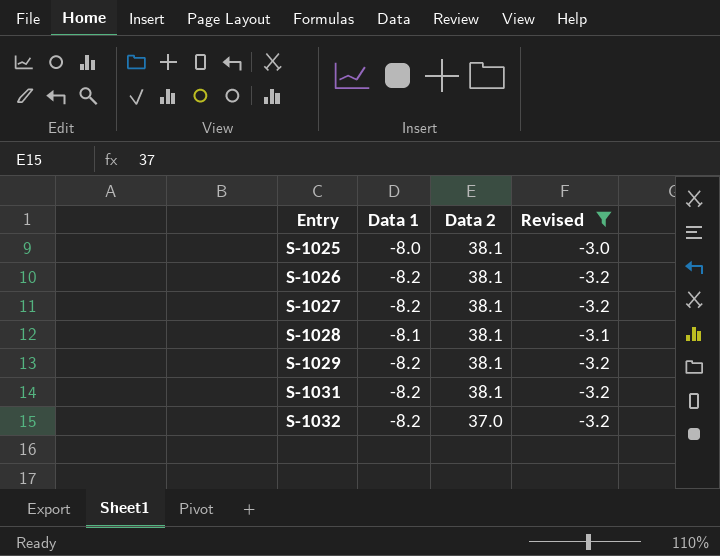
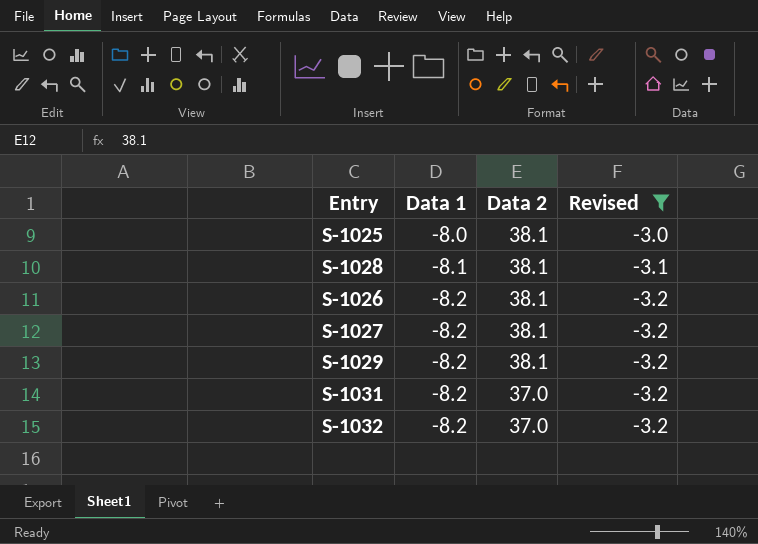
row order: Entry ascending -> Data 1 descending
S-1031 | Data 2: 38.1 -> 37.0

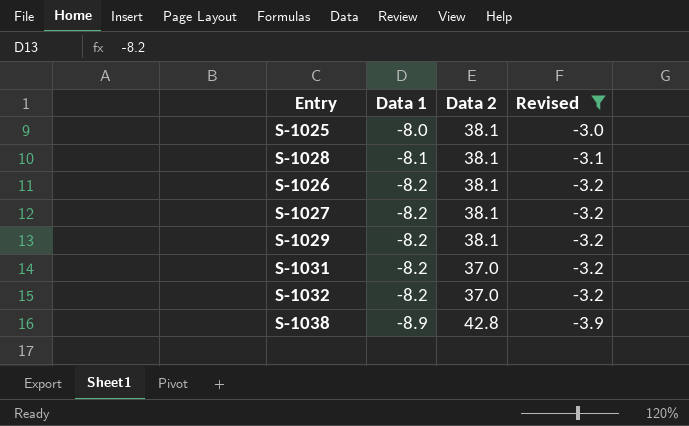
row S-1038: none -> -8.9 | 42.8 | -3.9

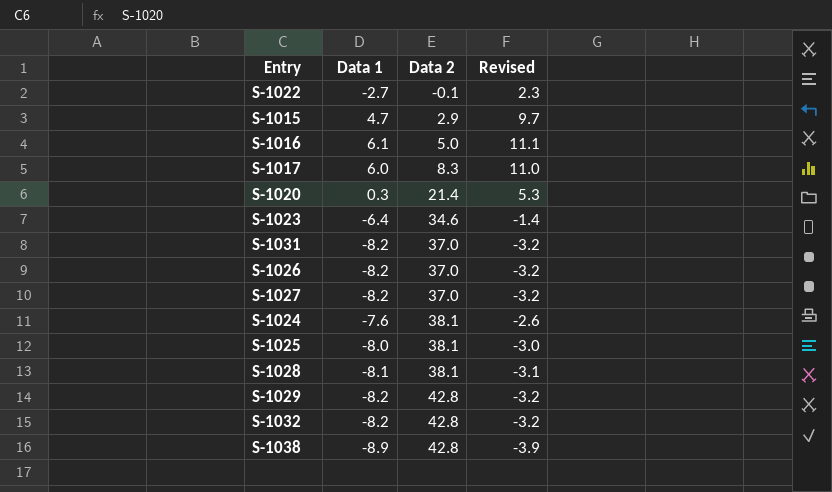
filter: Revised <= -3.0 -> none
row order: Data 1 descending -> Data 2 ascending
S-1026 | Data 2: 38.1 -> 37.0
S-1027 | Data 2: 38.1 -> 37.0
S-1029 | Data 2: 38.1 -> 42.8
S-1032 | Data 2: 37.0 -> 42.8

